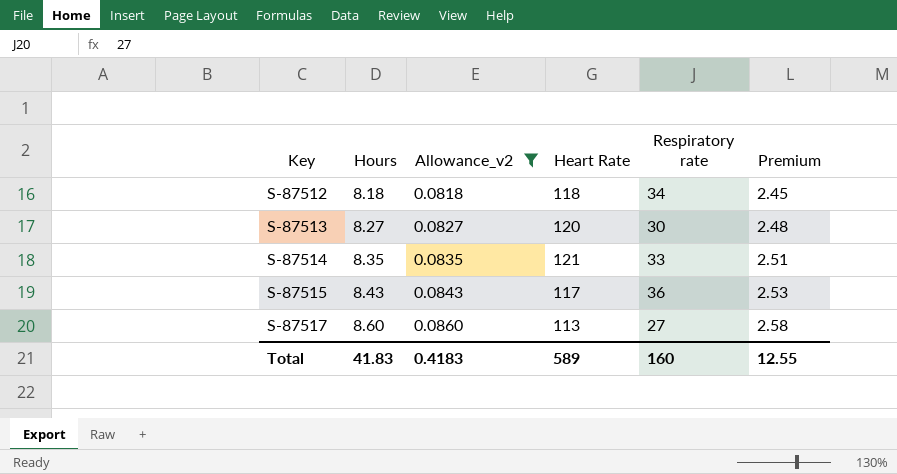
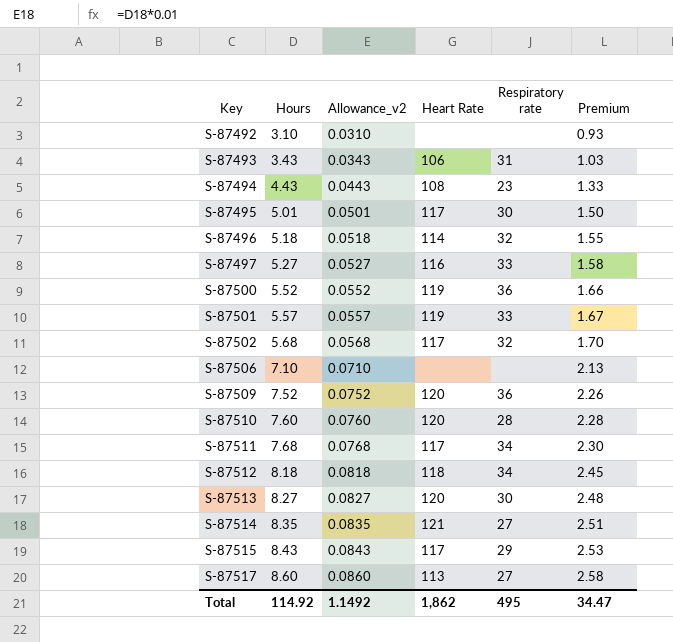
filter: Allowance_v2 >= 0.0818 -> none
S-87514 | Respiratory rate: 33 -> 27
S-87515 | Respiratory rate: 36 -> 29
Total | Hours: 41.83 -> 114.92
Total | Allowance_v2: 0.4183 -> 1.1492
Total | Heart Rate: 589 -> 1,862
Total | Respiratory rate: 160 -> 495
Total | Premium: 12.55 -> 34.47

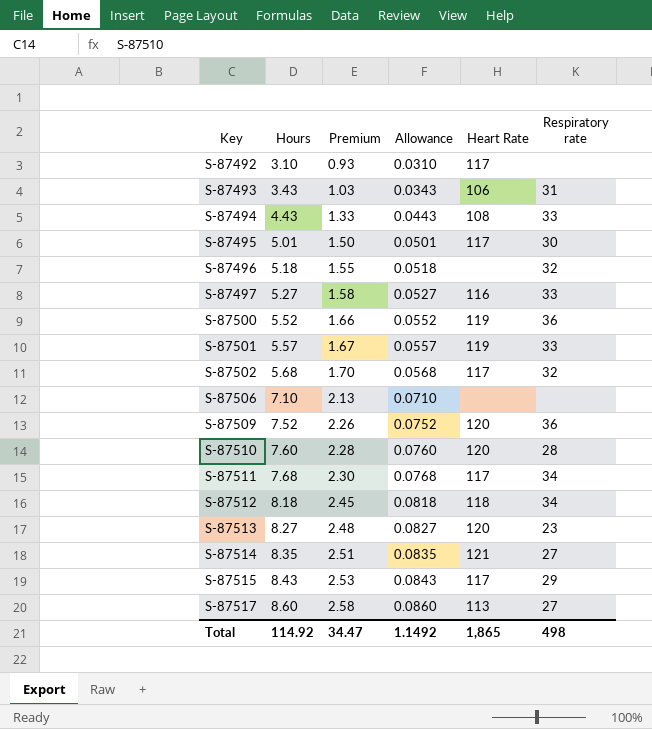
column Premium | position: 6 -> 3
column name: Allowance_v2 -> Allowance
S-87492 | Heart Rate: none -> 117
S-87494 | Respiratory rate: 23 -> 33
S-87496 | Heart Rate: 114 -> none
S-87513 | Respiratory rate: 30 -> 23
Total | Heart Rate: 1,862 -> 1,865
Total | Respiratory rate: 495 -> 498

